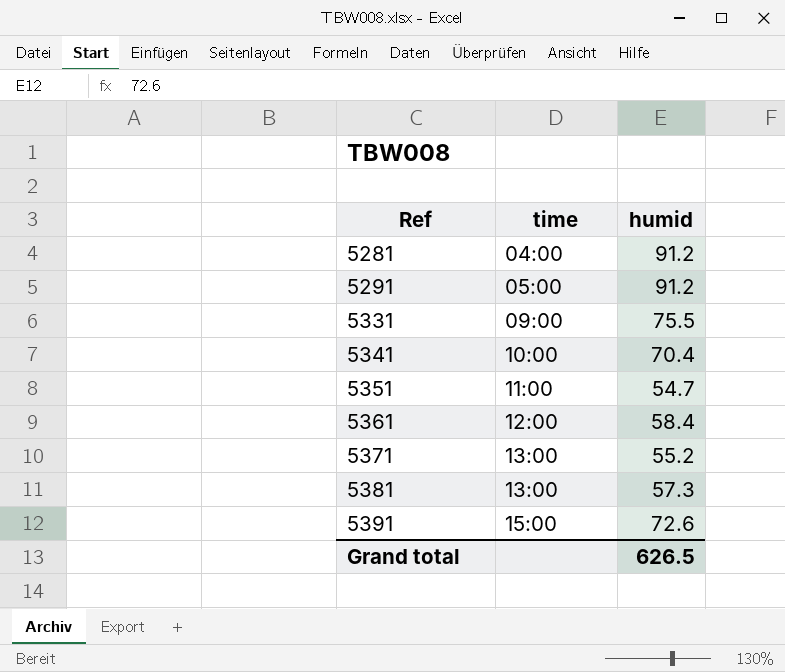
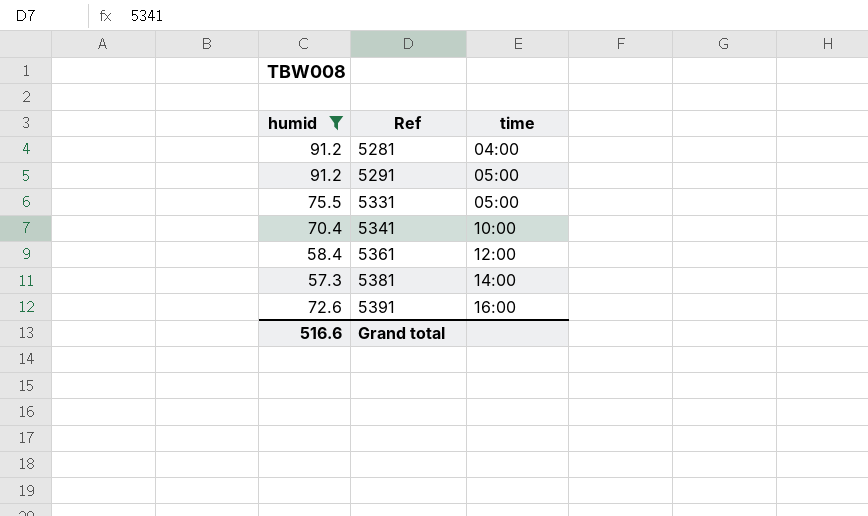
filter: none -> humid >= 57.3
column humid | position: 3 -> 1
5331 | time: 09:00 -> 05:00
5381 | time: 13:00 -> 14:00
5391 | time: 15:00 -> 16:00
Grand total | humid: 626.5 -> 516.6

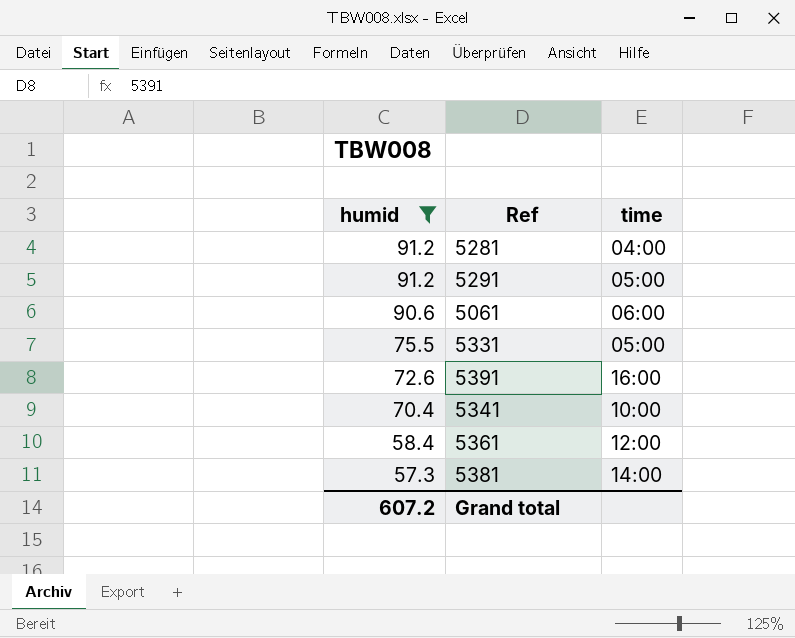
row order: Ref ascending -> humid descending
row 5061: none -> 90.6 | 06:00
Grand total | humid: 516.6 -> 607.2

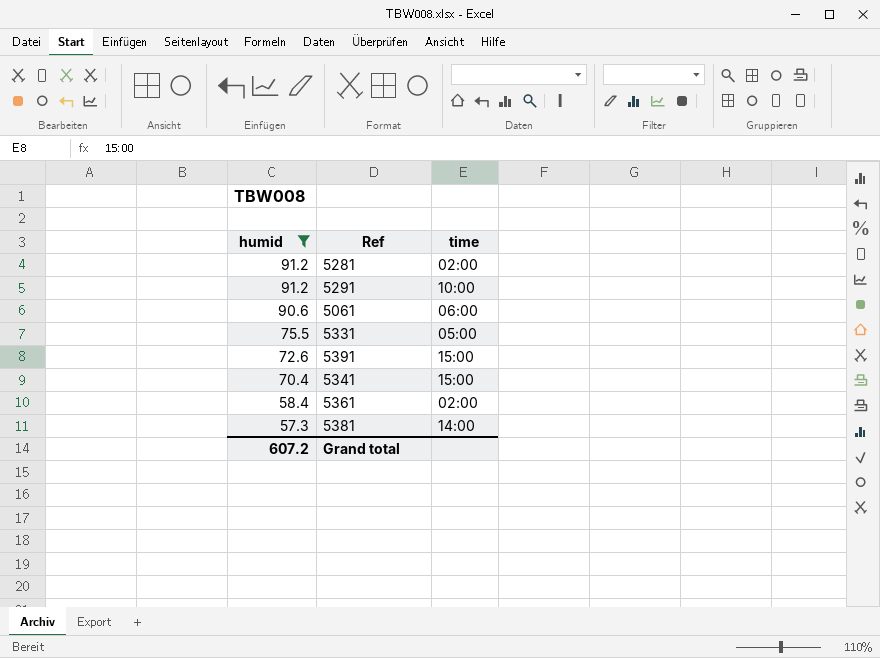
5281 | time: 04:00 -> 02:00
5291 | time: 05:00 -> 10:00
5391 | time: 16:00 -> 15:00
5341 | time: 10:00 -> 15:00
5361 | time: 12:00 -> 02:00

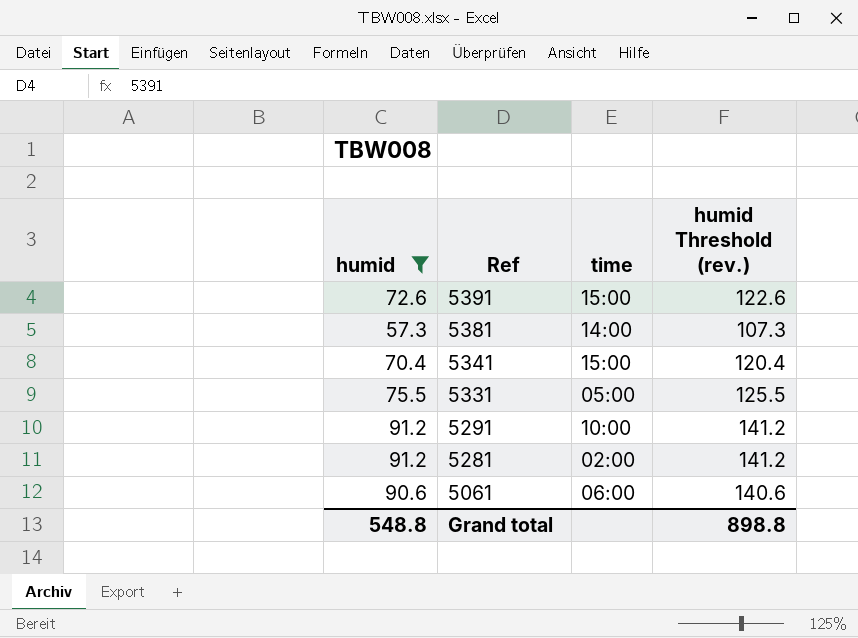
row order: humid descending -> Ref descending
column humid Threshold (rev.) | formula: none -> [humid] + 50
row 5361: 58.4 | 02:00 -> none
Grand total | humid: 607.2 -> 548.8

